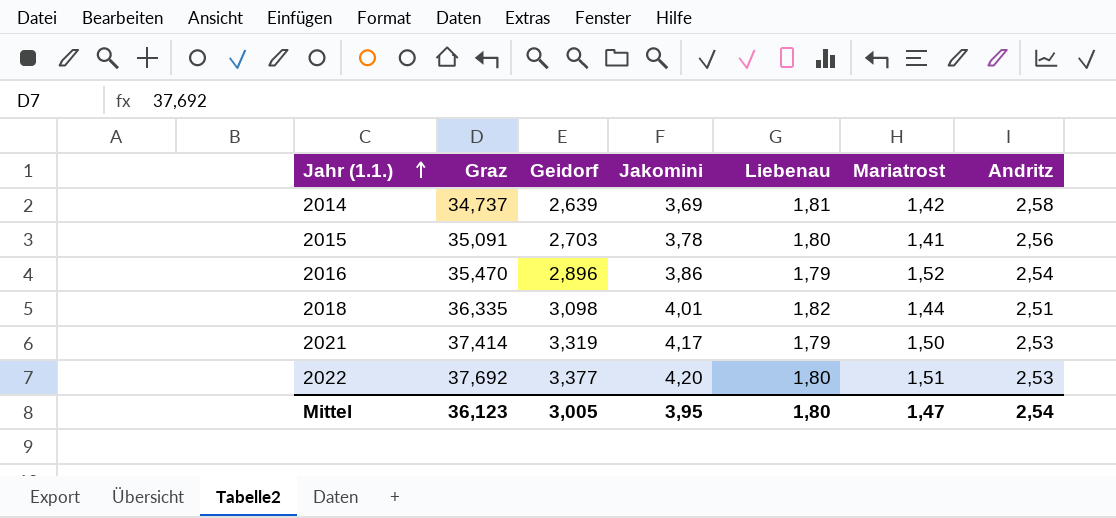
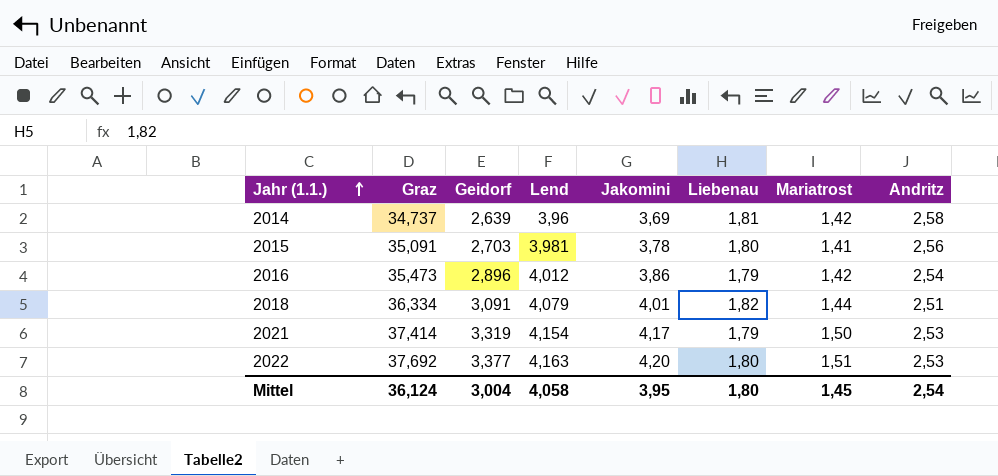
column Lend | position: none -> 4
2016 | Graz: 35,470 -> 35,473
2016 | Mariatrost: 1,52 -> 1,42
2018 | Graz: 36,335 -> 36,334
2018 | Geidorf: 3,098 -> 3,091
Mittel | Graz: 36,123 -> 36,124
Mittel | Geidorf: 3,005 -> 3,004
Mittel | Mariatrost: 1,47 -> 1,45

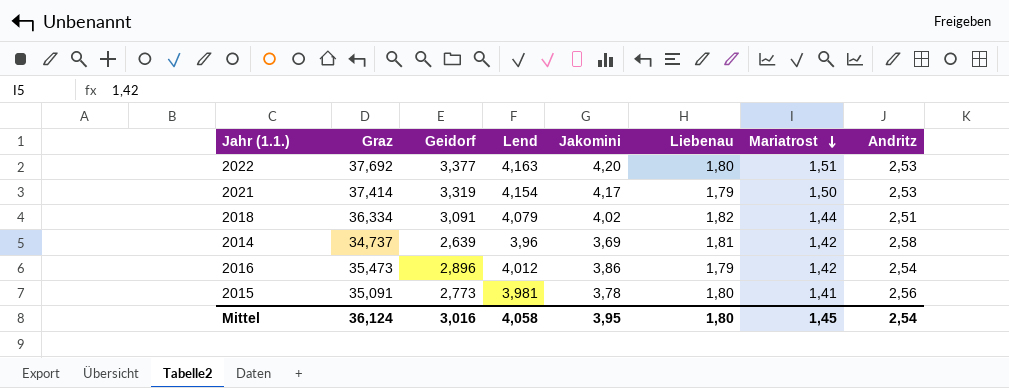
row order: Jahr (1.1.) ascending -> Mariatrost descending
2018 | Jakomini: 4,01 -> 4,02
2015 | Geidorf: 2,703 -> 2,773
Mittel | Geidorf: 3,004 -> 3,016

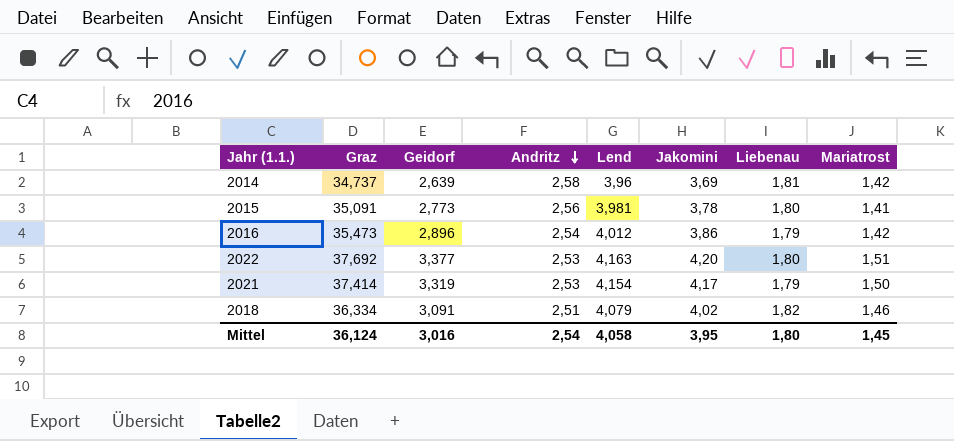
row order: Mariatrost descending -> Andritz descending
column Andritz | position: 8 -> 4
2018 | Mariatrost: 1,44 -> 1,46

